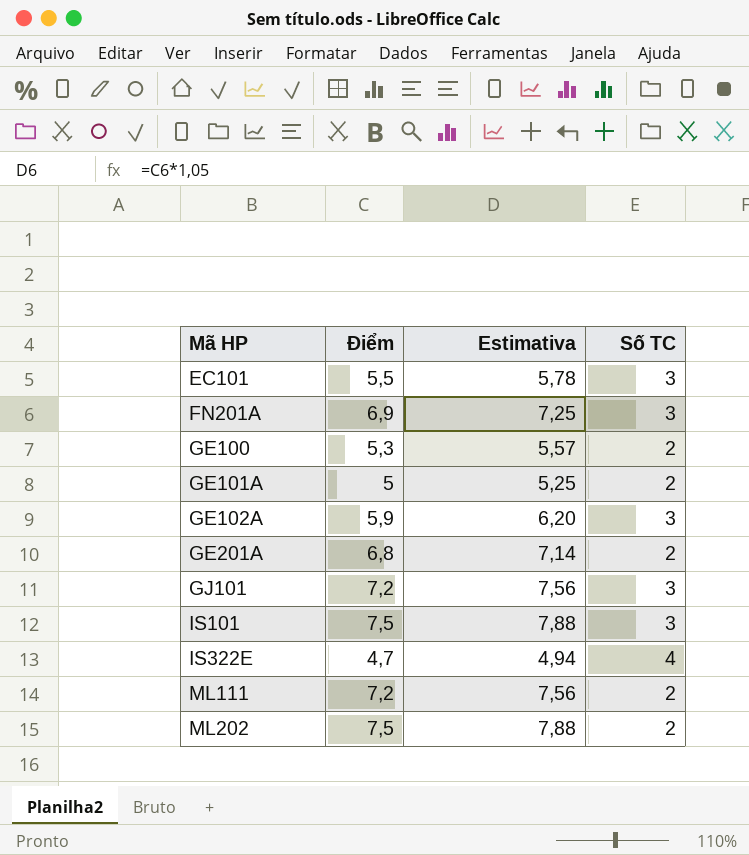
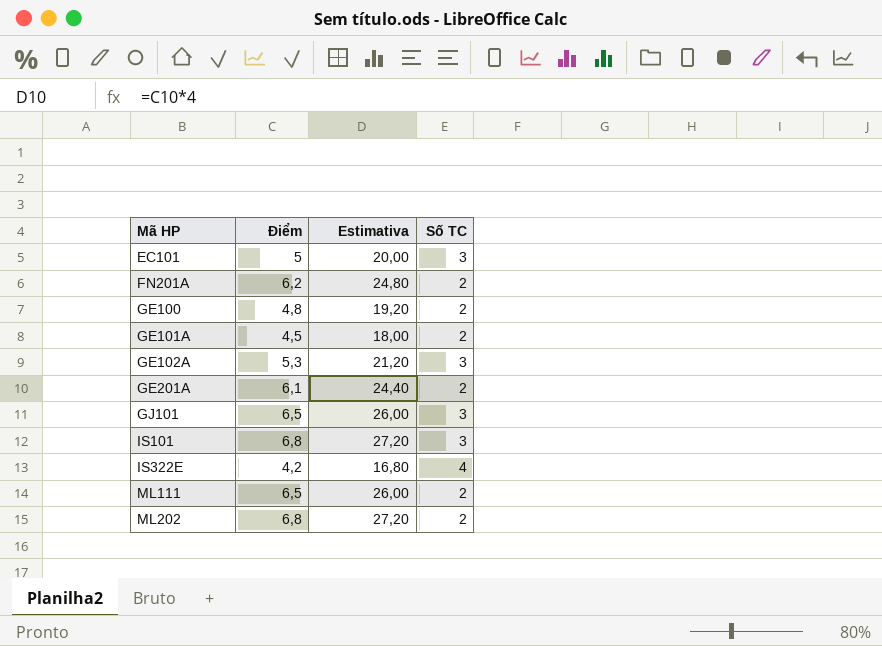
column Estimativa | formula: [Điểm] * 1,05 -> [Điểm] * 4
EC101 | Điểm: 5,5 -> 5
FN201A | Điểm: 6,9 -> 6,2
FN201A | Số TC: 3 -> 2
GE100 | Điểm: 5,3 -> 4,8
GE101A | Điểm: 5 -> 4,5
GE102A | Điểm: 5,9 -> 5,3
GE201A | Điểm: 6,8 -> 6,1
GJ101 | Điểm: 7,2 -> 6,5
IS101 | Điểm: 7,5 -> 6,8
IS322E | Điểm: 4,7 -> 4,2
ML111 | Điểm: 7,2 -> 6,5
ML202 | Điểm: 7,5 -> 6,8

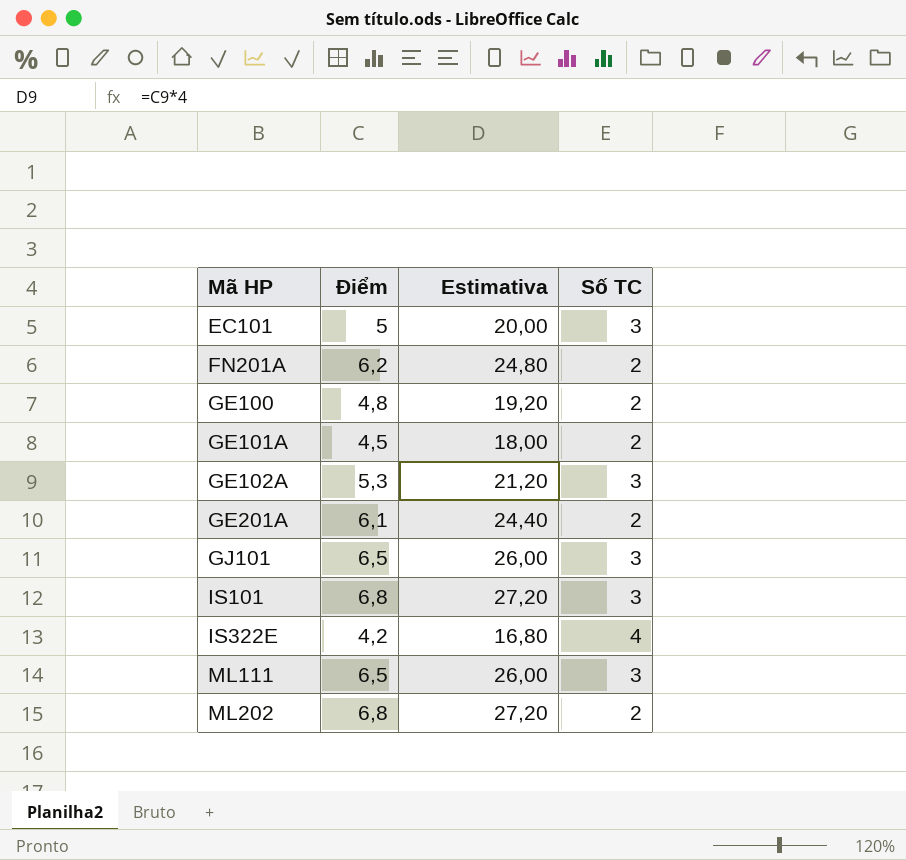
ML111 | Số TC: 2 -> 3

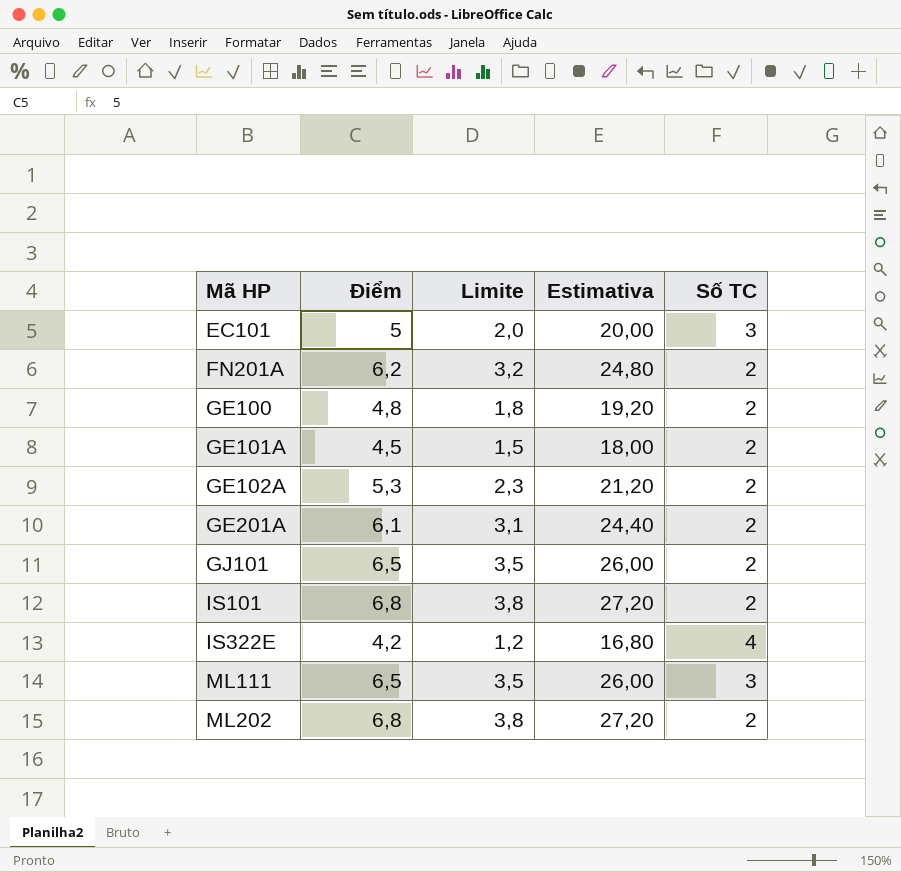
column Limite | formula: none -> [Điểm] - 3
GE102A | Số TC: 3 -> 2
GJ101 | Số TC: 3 -> 2
IS101 | Số TC: 3 -> 2

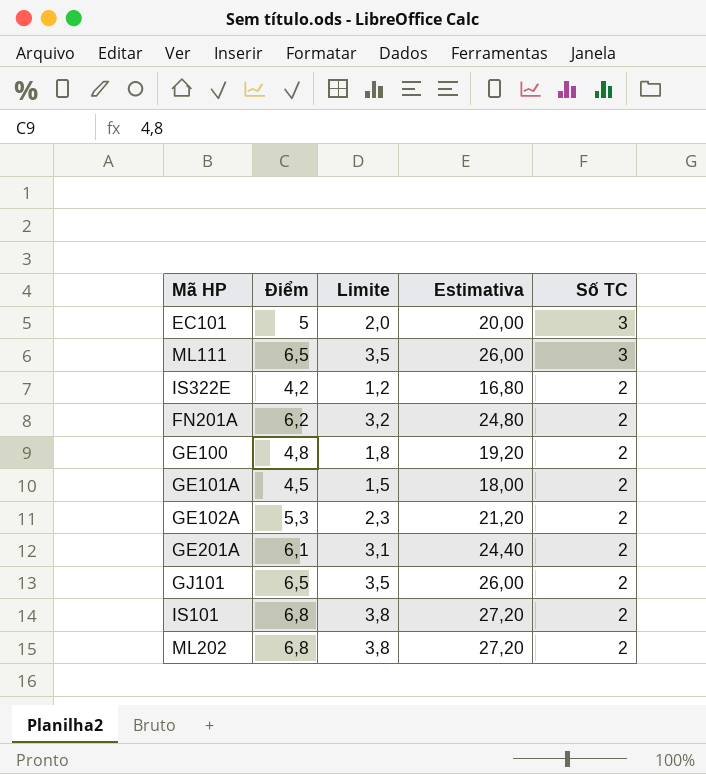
row order: Mã HP ascending -> Số TC descending
IS322E | Số TC: 4 -> 2

